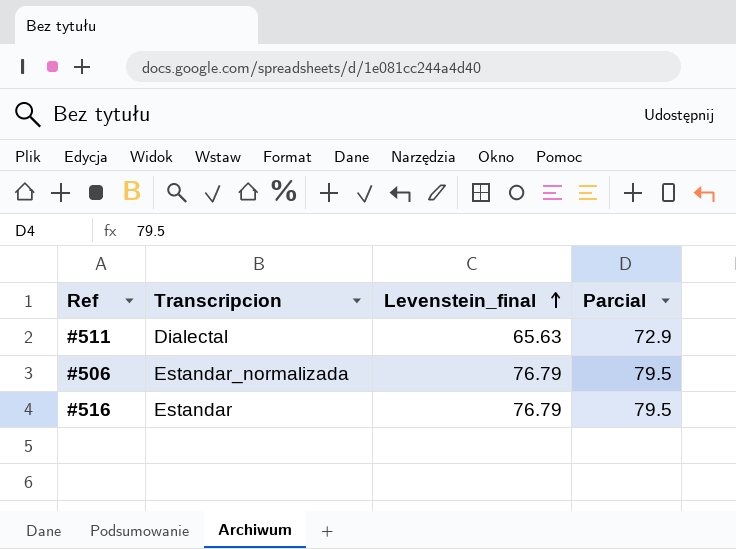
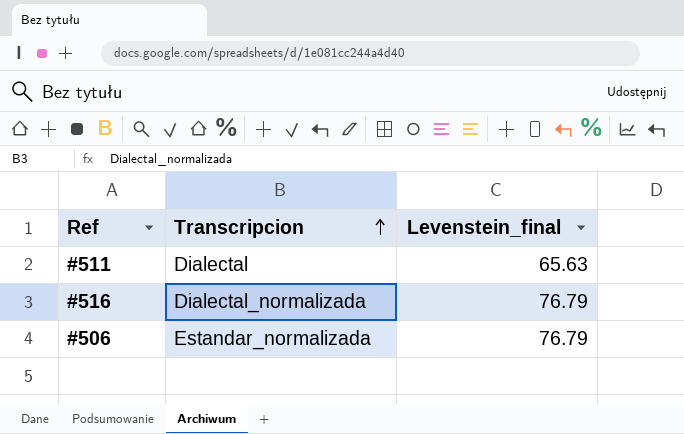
row order: Levenstein_final ascending -> Transcripcion ascending
column Parcial | position: 4 -> none
#516 | Transcripcion: Estandar -> Dialectal_normalizada

